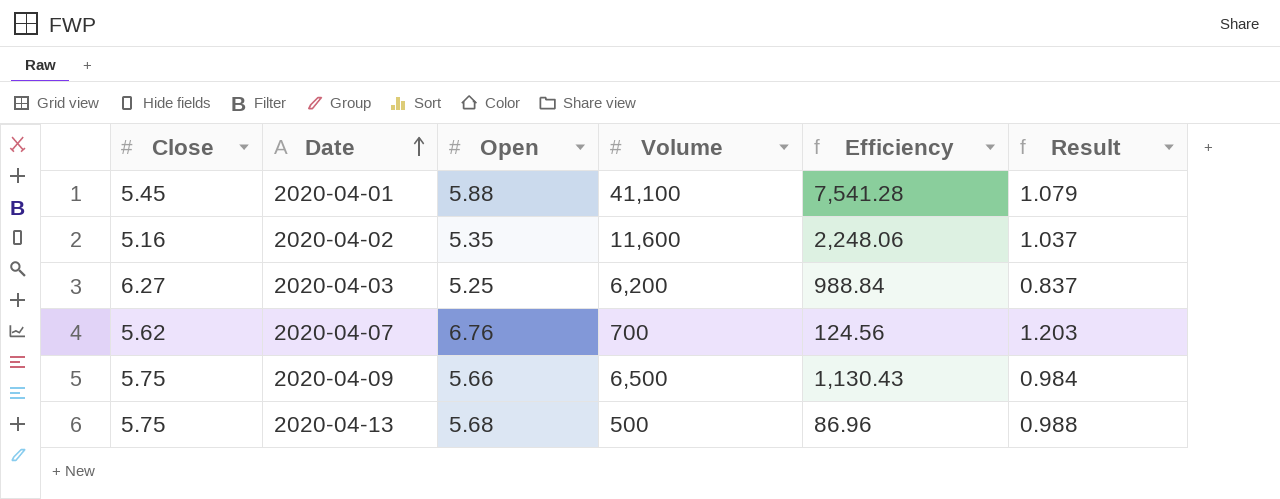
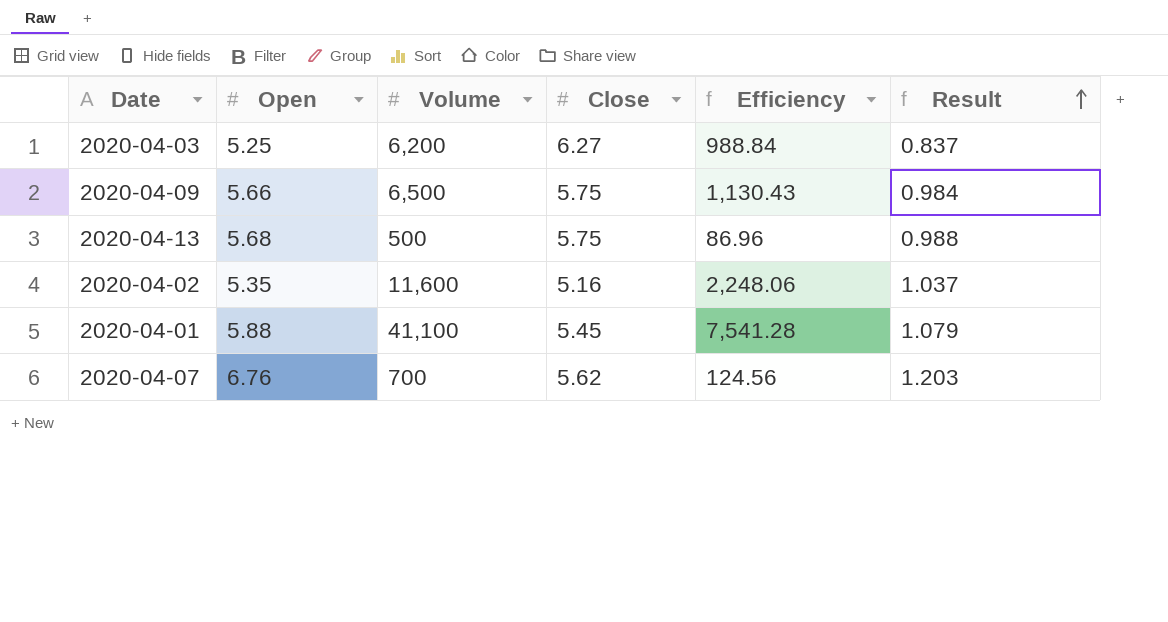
row order: Date ascending -> Result ascending
column Close | position: 1 -> 4

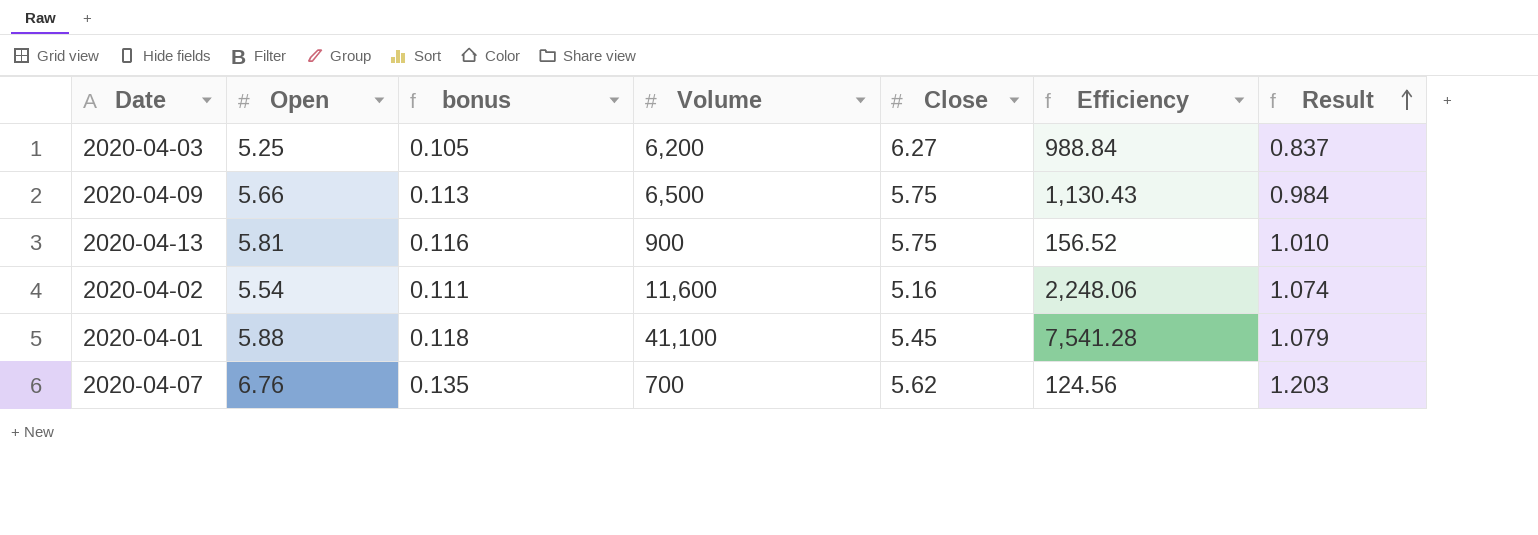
column bonus | formula: none -> [Open] * 0.02
2020-04-13 | Open: 5.68 -> 5.81
2020-04-13 | Volume: 500 -> 900
2020-04-13 | Efficiency: 86.96 -> 156.52
2020-04-13 | Result: 0.988 -> 1.010
2020-04-02 | Open: 5.35 -> 5.54
2020-04-02 | Result: 1.037 -> 1.074

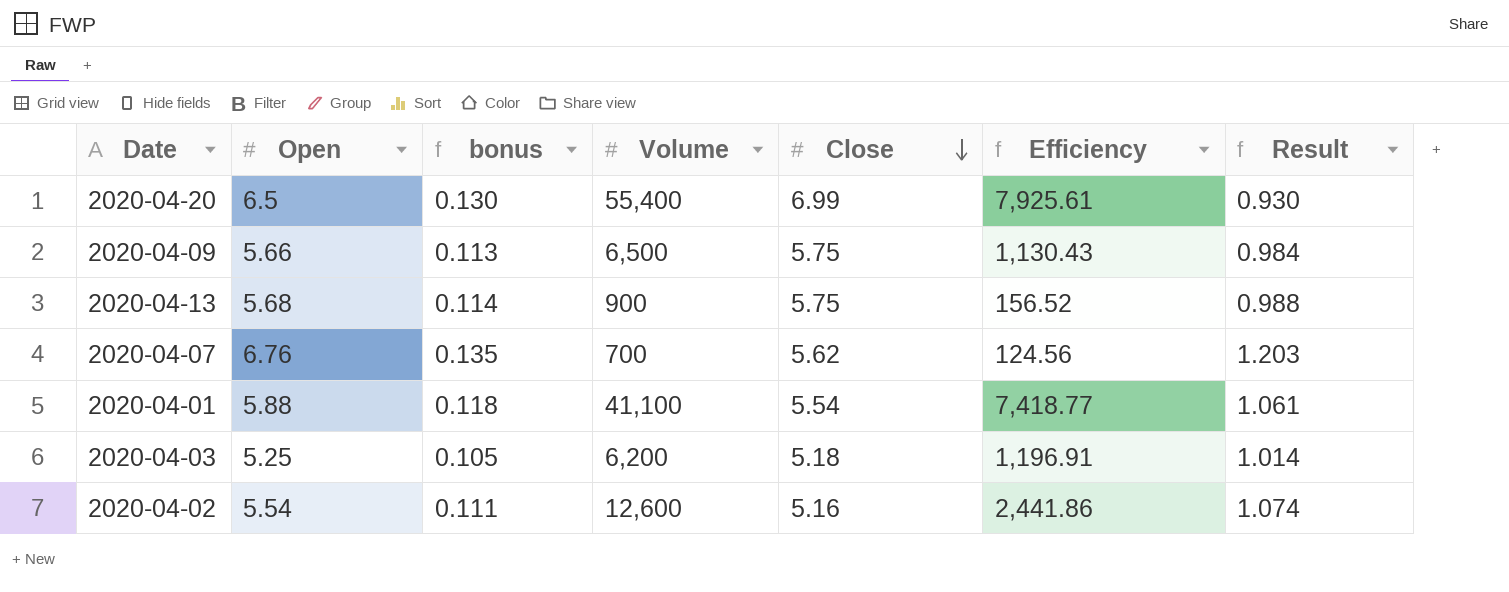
row order: Result ascending -> Close descending
row 2020-04-20: none -> 6.5 | 0.130 | 55,400 | 6.99 | 7,925.61 | 0.930
2020-04-13 | Open: 5.81 -> 5.68
2020-04-13 | bonus: 0.116 -> 0.114
2020-04-13 | Result: 1.010 -> 0.988
2020-04-01 | Close: 5.45 -> 5.54
2020-04-01 | Efficiency: 7,541.28 -> 7,418.77
2020-04-01 | Result: 1.079 -> 1.061
2020-04-03 | Close: 6.27 -> 5.18
2020-04-03 | Efficiency: 988.84 -> 1,196.91
2020-04-03 | Result: 0.837 -> 1.014
2020-04-02 | Volume: 11,600 -> 12,600
2020-04-02 | Efficiency: 2,248.06 -> 2,441.86

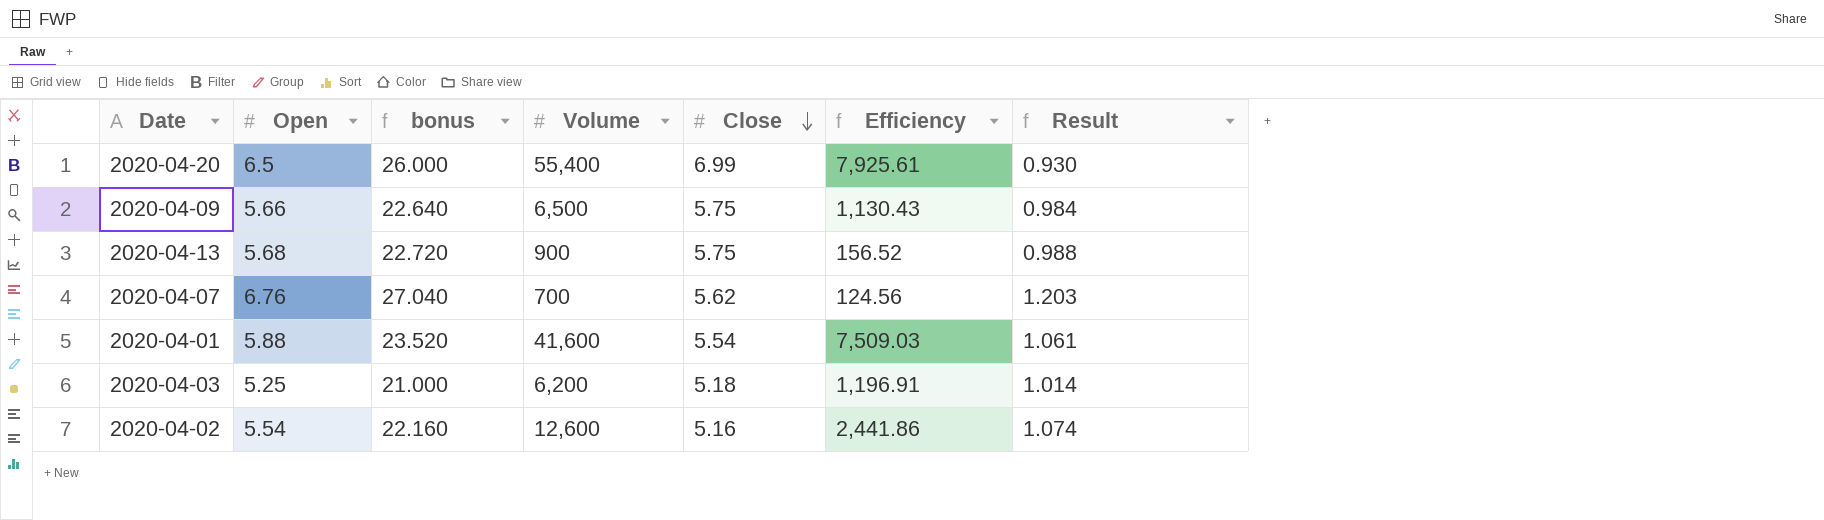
column bonus | formula: [Open] * 0.02 -> [Open] * 4
2020-04-01 | Volume: 41,100 -> 41,600
2020-04-01 | Efficiency: 7,418.77 -> 7,509.03

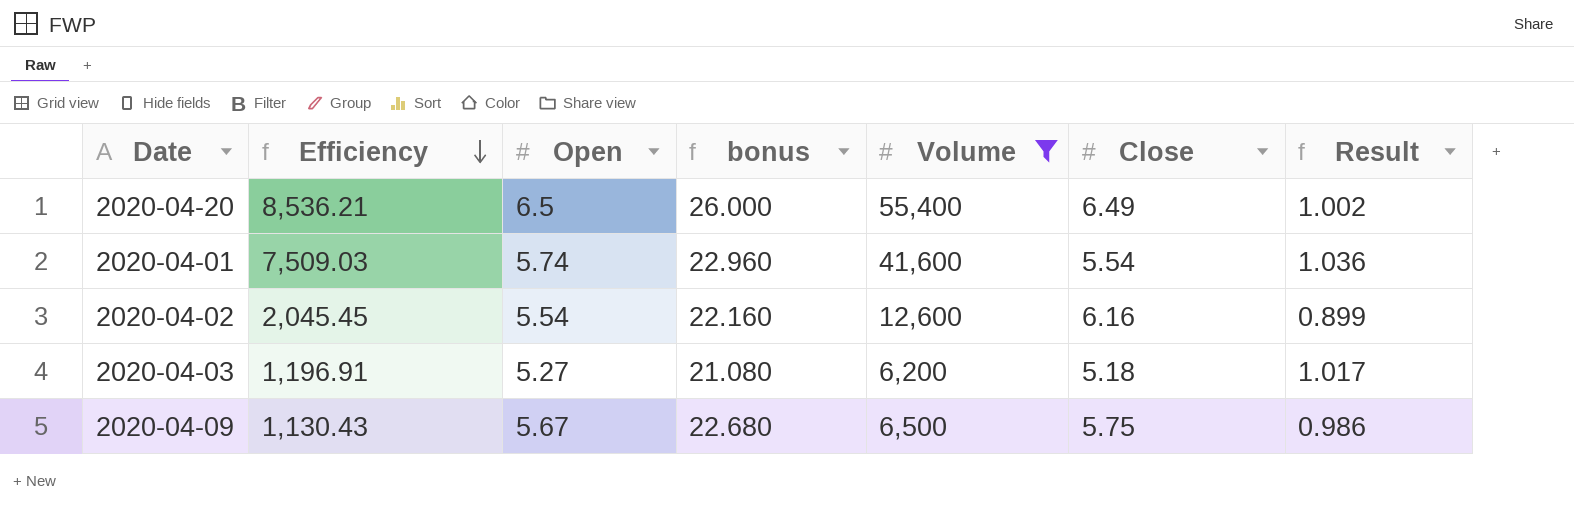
filter: none -> Volume >= 6,200
row order: Close descending -> Efficiency descending
column Efficiency | position: 6 -> 2
2020-04-20 | Efficiency: 7,925.61 -> 8,536.21
2020-04-20 | Close: 6.99 -> 6.49
2020-04-20 | Result: 0.930 -> 1.002
2020-04-01 | Open: 5.88 -> 5.74
2020-04-01 | bonus: 23.520 -> 22.960
2020-04-01 | Result: 1.061 -> 1.036
2020-04-02 | Efficiency: 2,441.86 -> 2,045.45
2020-04-02 | Close: 5.16 -> 6.16
2020-04-02 | Result: 1.074 -> 0.899
2020-04-03 | Open: 5.25 -> 5.27
2020-04-03 | bonus: 21.000 -> 21.080
2020-04-03 | Result: 1.014 -> 1.017
2020-04-09 | Open: 5.66 -> 5.67
2020-04-09 | bonus: 22.640 -> 22.680
2020-04-09 | Result: 0.984 -> 0.986

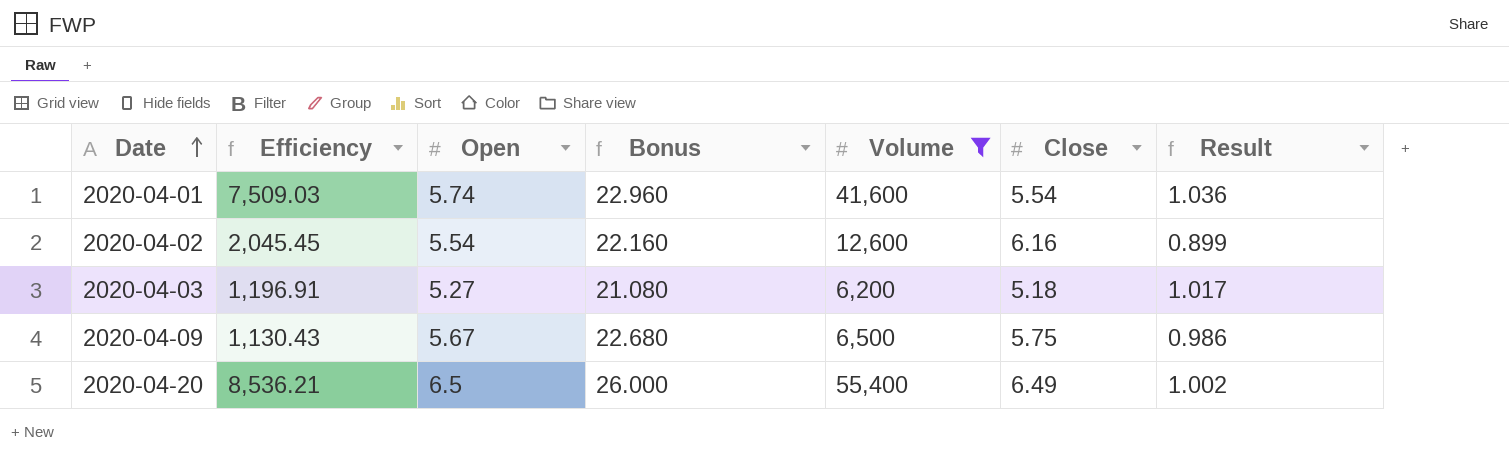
row order: Efficiency descending -> Date ascending
column name: bonus -> Bonus

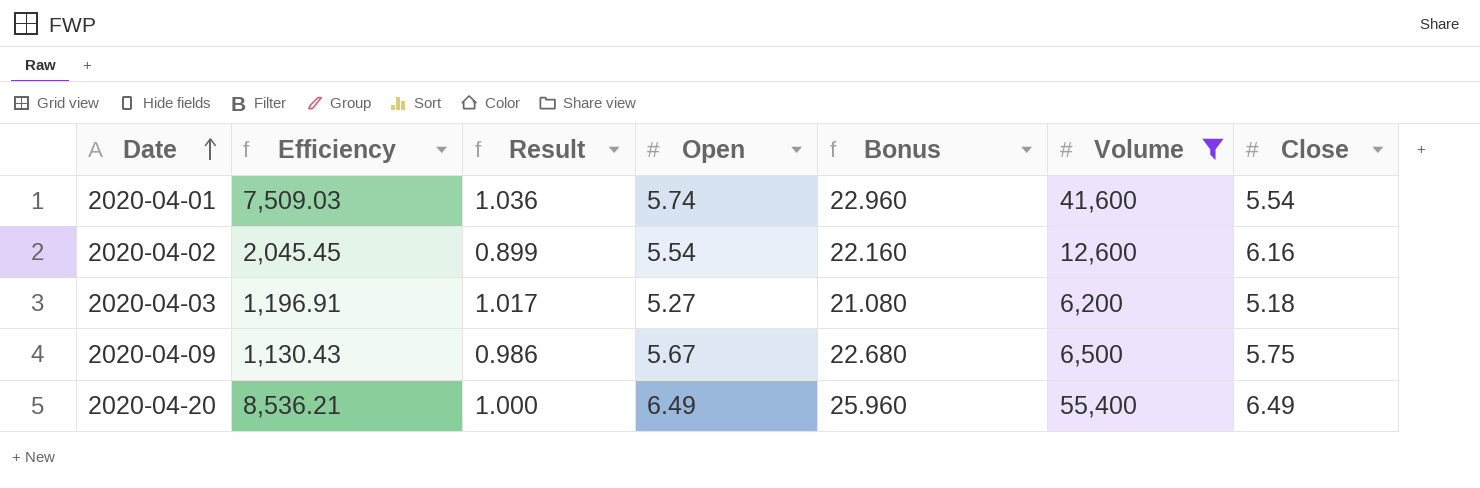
column Result | position: 7 -> 3
2020-04-20 | Result: 1.002 -> 1.000
2020-04-20 | Open: 6.5 -> 6.49
2020-04-20 | Bonus: 26.000 -> 25.960

